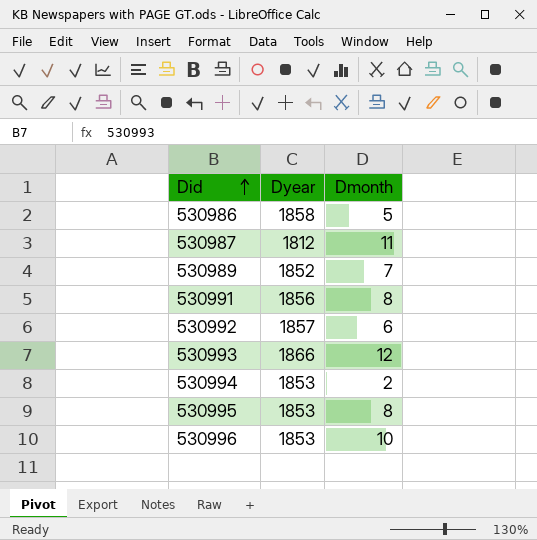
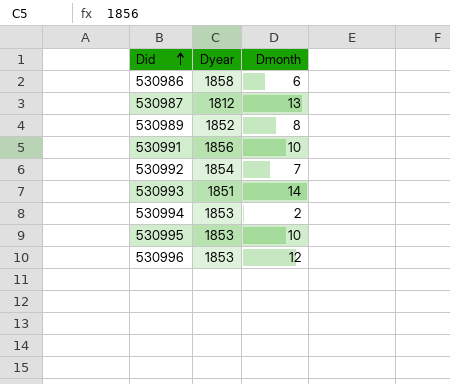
530986 | Dmonth: 5 -> 6
530987 | Dmonth: 11 -> 13
530989 | Dmonth: 7 -> 8
530991 | Dmonth: 8 -> 10
530992 | Dyear: 1857 -> 1854
530992 | Dmonth: 6 -> 7
530993 | Dyear: 1866 -> 1851
530993 | Dmonth: 12 -> 14
530995 | Dmonth: 8 -> 10
530996 | Dmonth: 10 -> 12

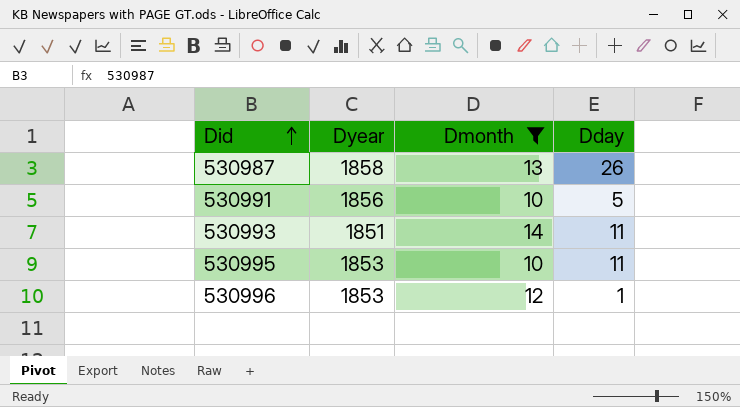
filter: none -> Dmonth >= 10
column Dday | position: none -> 4
530987 | Dyear: 1812 -> 1858

